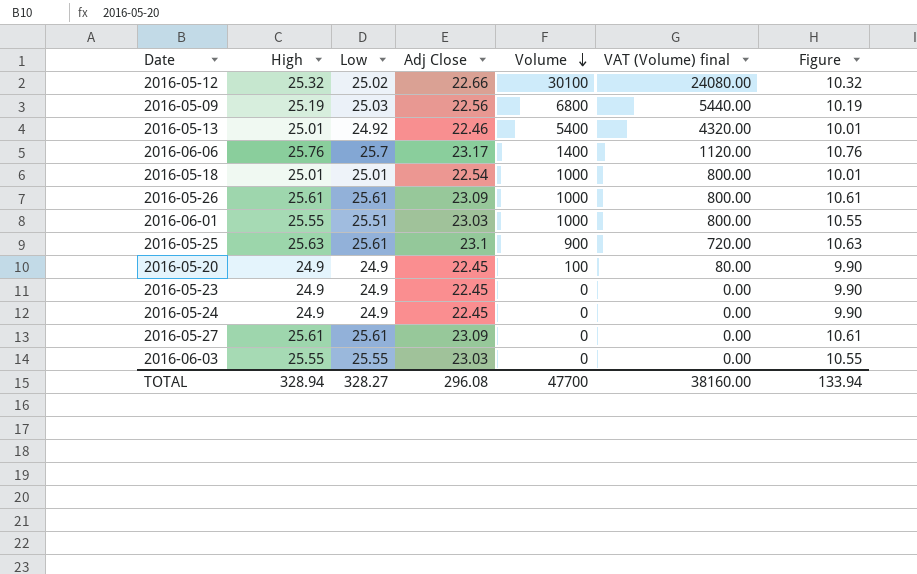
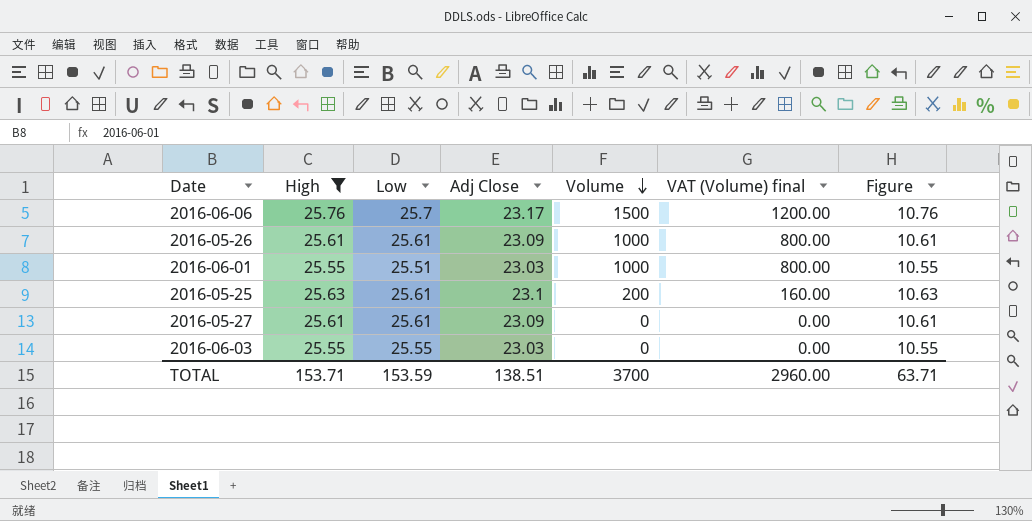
filter: none -> High >= 25.55
2016-06-06 | Volume: 1400 -> 1500
2016-06-06 | VAT (Volume) final: 1120.00 -> 1200.00
2016-05-25 | Volume: 900 -> 200
2016-05-25 | VAT (Volume) final: 720.00 -> 160.00
TOTAL | High: 328.94 -> 153.71
TOTAL | Low: 328.27 -> 153.59
TOTAL | Adj Close: 296.08 -> 138.51
TOTAL | Volume: 47700 -> 3700
TOTAL | VAT (Volume) final: 38160.00 -> 2960.00
TOTAL | Figure: 133.94 -> 63.71

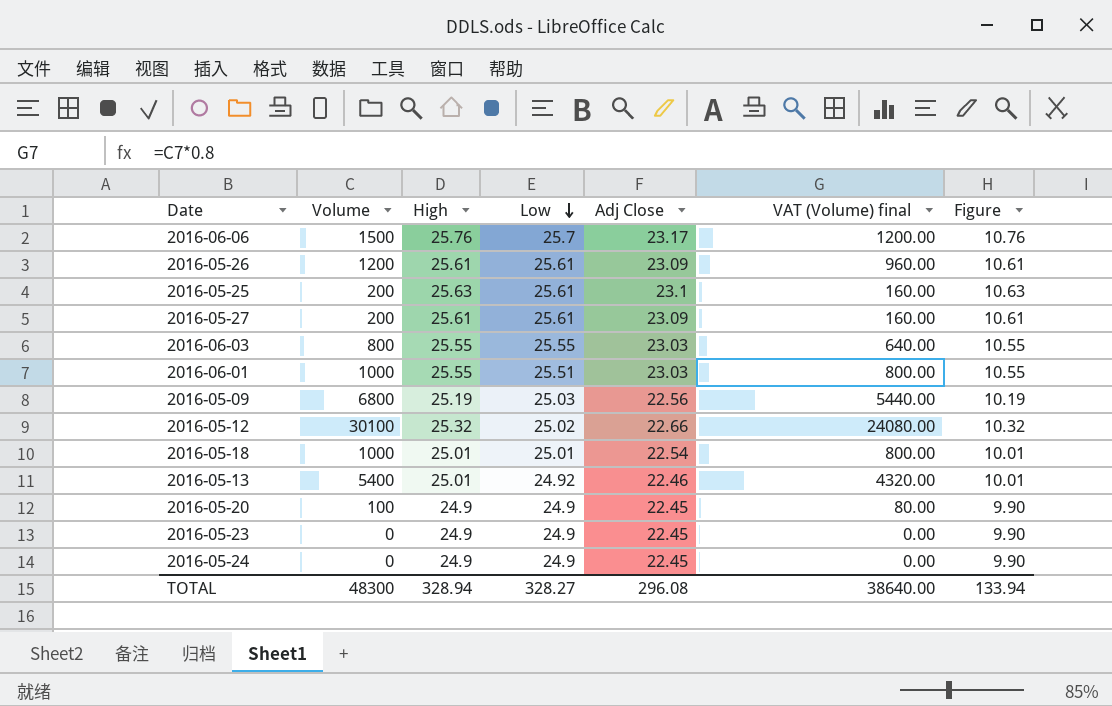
filter: High >= 25.55 -> none
row order: Volume descending -> Low descending
column Volume | position: 5 -> 2
2016-05-26 | Volume: 1000 -> 1200
2016-05-26 | VAT (Volume) final: 800.00 -> 960.00
2016-05-27 | Volume: 0 -> 200
2016-05-27 | VAT (Volume) final: 0.00 -> 160.00
2016-06-03 | Volume: 0 -> 800
2016-06-03 | VAT (Volume) final: 0.00 -> 640.00
TOTAL | Volume: 3700 -> 48300
TOTAL | High: 153.71 -> 328.94
TOTAL | Low: 153.59 -> 328.27
TOTAL | Adj Close: 138.51 -> 296.08
TOTAL | VAT (Volume) final: 2960.00 -> 38640.00
TOTAL | Figure: 63.71 -> 133.94

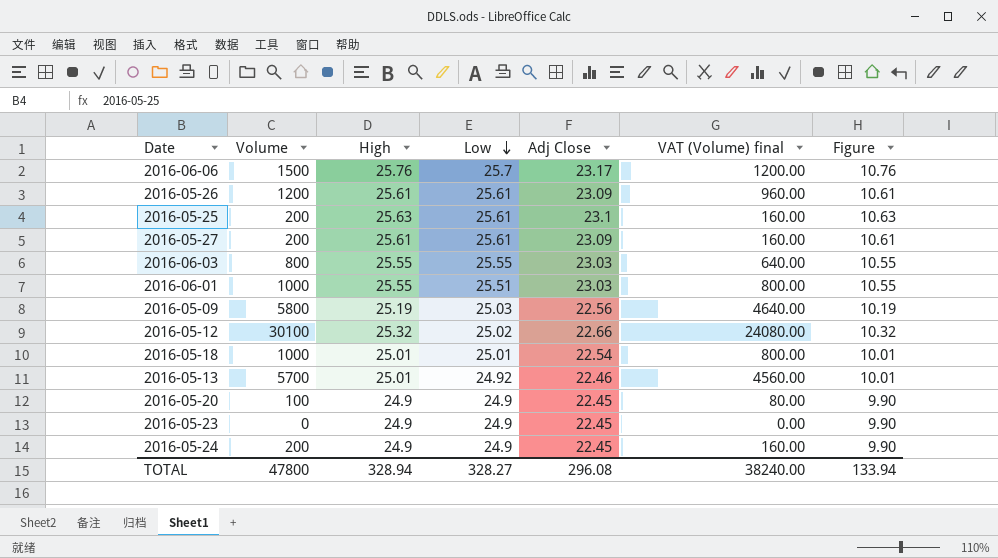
2016-05-09 | Volume: 6800 -> 5800
2016-05-09 | VAT (Volume) final: 5440.00 -> 4640.00
2016-05-13 | Volume: 5400 -> 5700
2016-05-13 | VAT (Volume) final: 4320.00 -> 4560.00
2016-05-24 | Volume: 0 -> 200
2016-05-24 | VAT (Volume) final: 0.00 -> 160.00
TOTAL | Volume: 48300 -> 47800
TOTAL | VAT (Volume) final: 38640.00 -> 38240.00

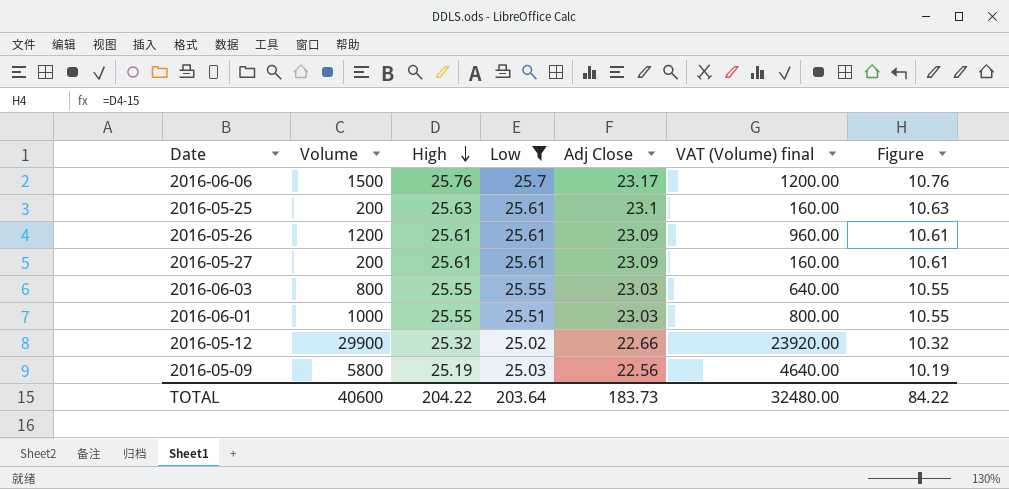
filter: none -> Low >= 25.02
row order: Low descending -> High descending
2016-05-12 | Volume: 30100 -> 29900
2016-05-12 | VAT (Volume) final: 24080.00 -> 23920.00
TOTAL | Volume: 47800 -> 40600
TOTAL | High: 328.94 -> 204.22
TOTAL | Low: 328.27 -> 203.64
TOTAL | Adj Close: 296.08 -> 183.73
TOTAL | VAT (Volume) final: 38240.00 -> 32480.00
TOTAL | Figure: 133.94 -> 84.22

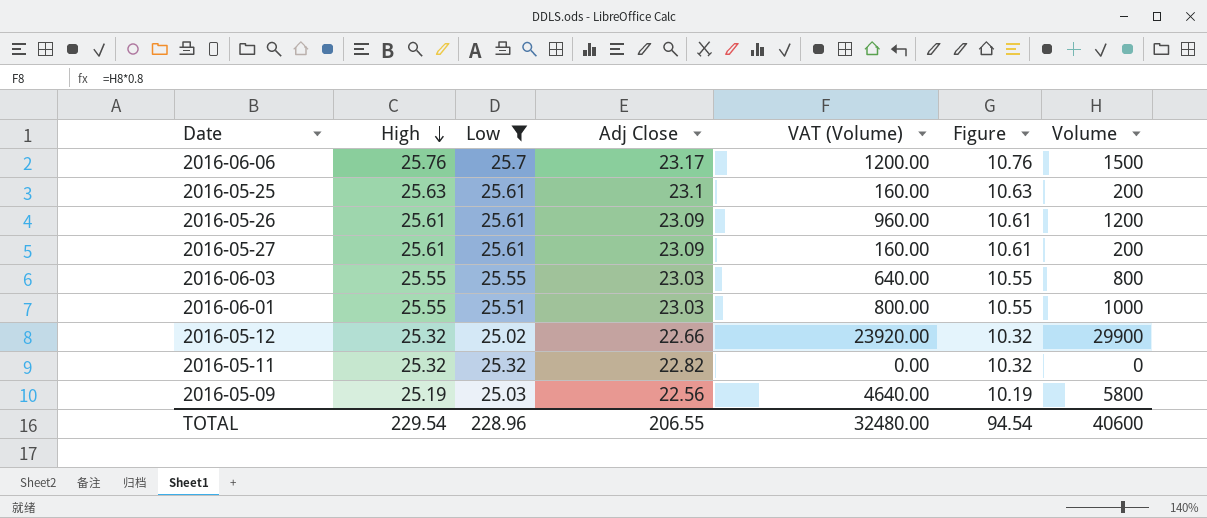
column name: VAT (Volume) final -> VAT (Volume)
column Volume | position: 2 -> 7
row 2016-05-11: none -> 25.32 | 25.32 | 22.82 | 0.00 | 10.32 | 0
TOTAL | High: 204.22 -> 229.54
TOTAL | Low: 203.64 -> 228.96
TOTAL | Adj Close: 183.73 -> 206.55
TOTAL | Figure: 84.22 -> 94.54

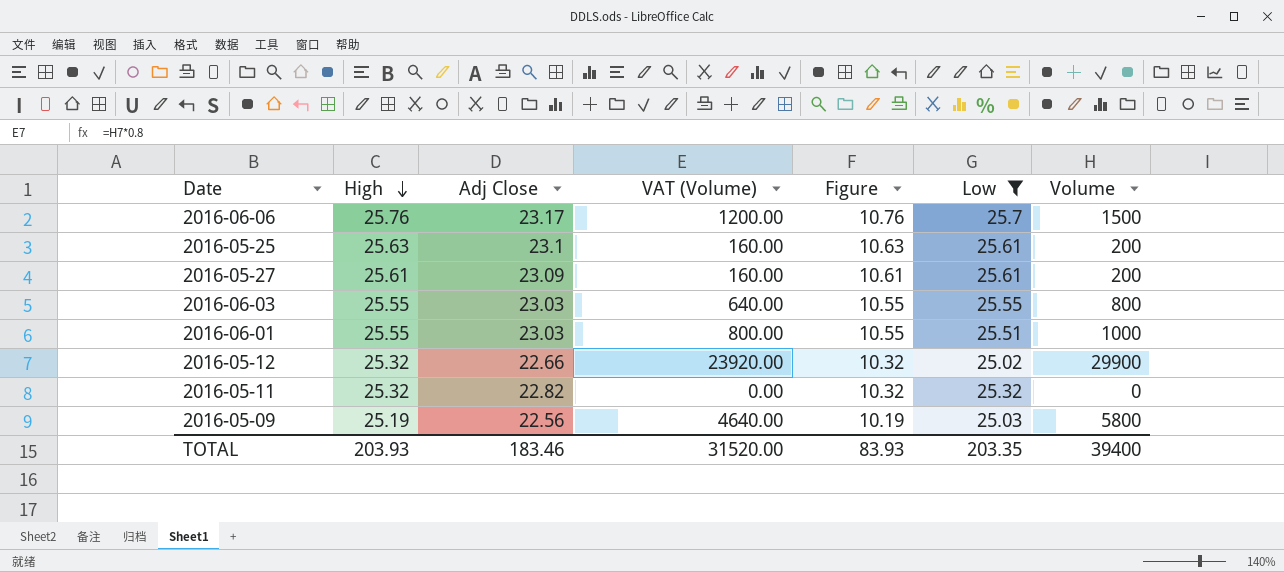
column Low | position: 3 -> 6
row 2016-05-26: 25.61 | 25.61 | 23.09 | 960.00 | 10.61 | 1200 -> none
TOTAL | High: 229.54 -> 203.93
TOTAL | Adj Close: 206.55 -> 183.46
TOTAL | VAT (Volume): 32480.00 -> 31520.00
TOTAL | Figure: 94.54 -> 83.93
TOTAL | Low: 228.96 -> 203.35
TOTAL | Volume: 40600 -> 39400

